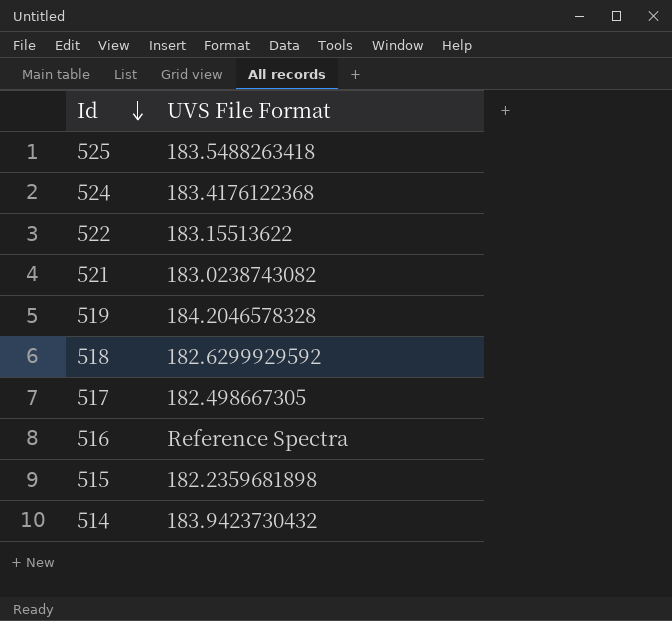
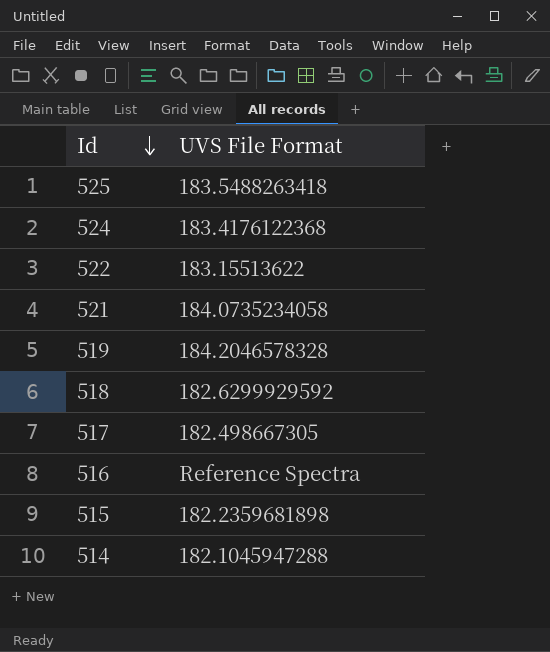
521 | UVS File Format: 183.0238743082 -> 184.0735234058
514 | UVS File Format: 183.9423730432 -> 182.1045947288

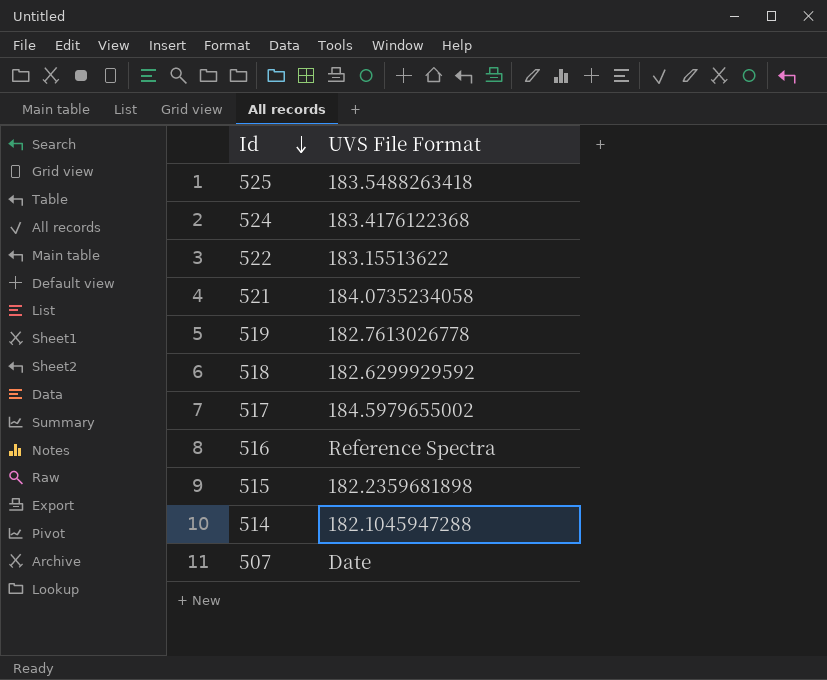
519 | UVS File Format: 184.2046578328 -> 182.7613026778
517 | UVS File Format: 182.498667305 -> 184.5979655002
row 507: none -> Date

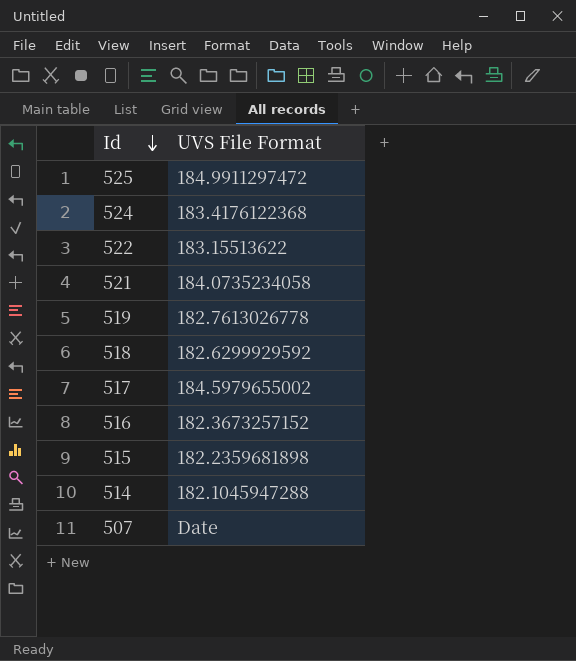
525 | UVS File Format: 183.5488263418 -> 184.9911297472
516 | UVS File Format: Reference Spectra -> 182.3673257152

